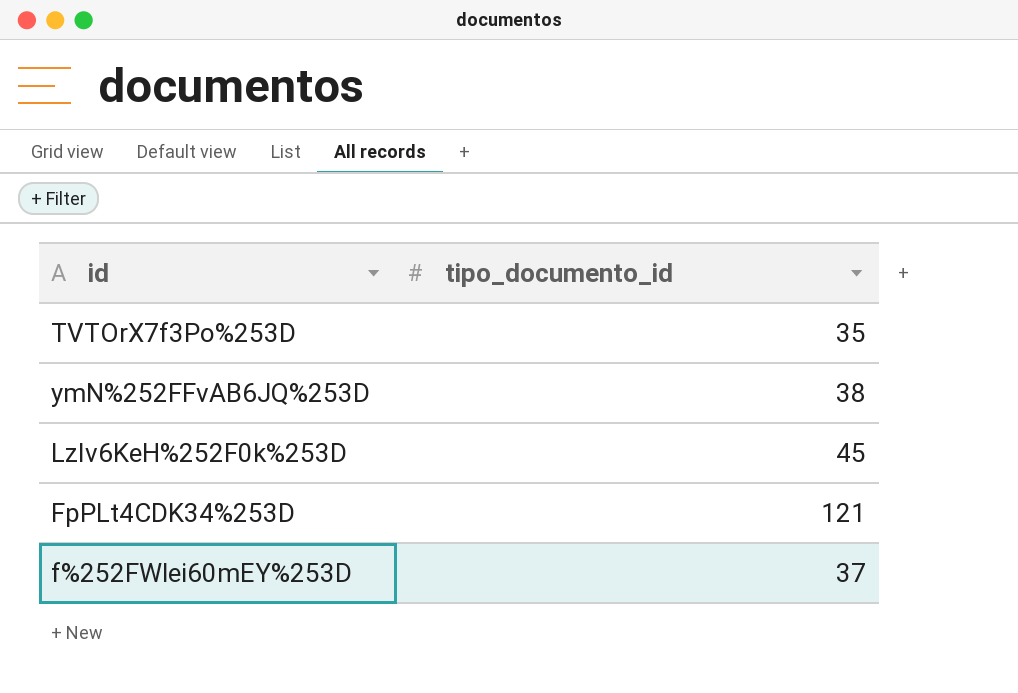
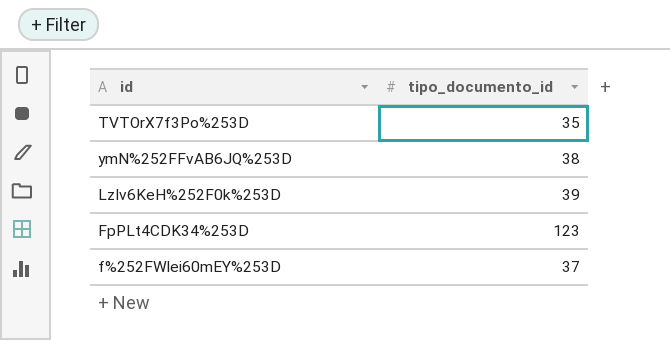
LzIv6KeH%252F0k%253D | tipo_documento_id: 45 -> 39
FpPLt4CDK34%253D | tipo_documento_id: 121 -> 123

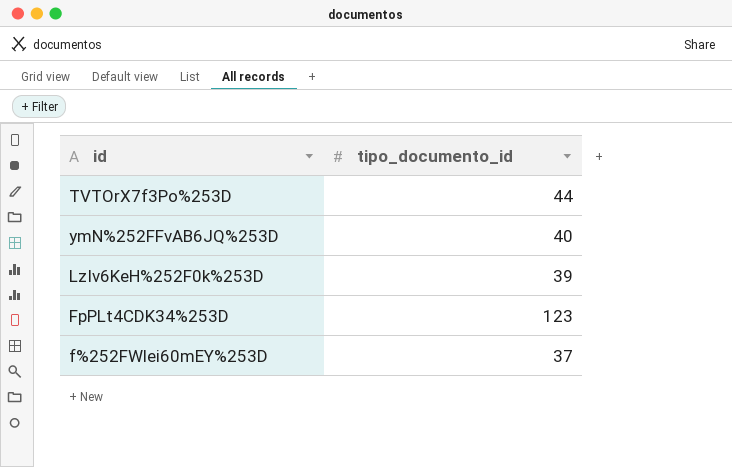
TVTOrX7f3Po%253D | tipo_documento_id: 35 -> 44
ymN%252FFvAB6JQ%253D | tipo_documento_id: 38 -> 40

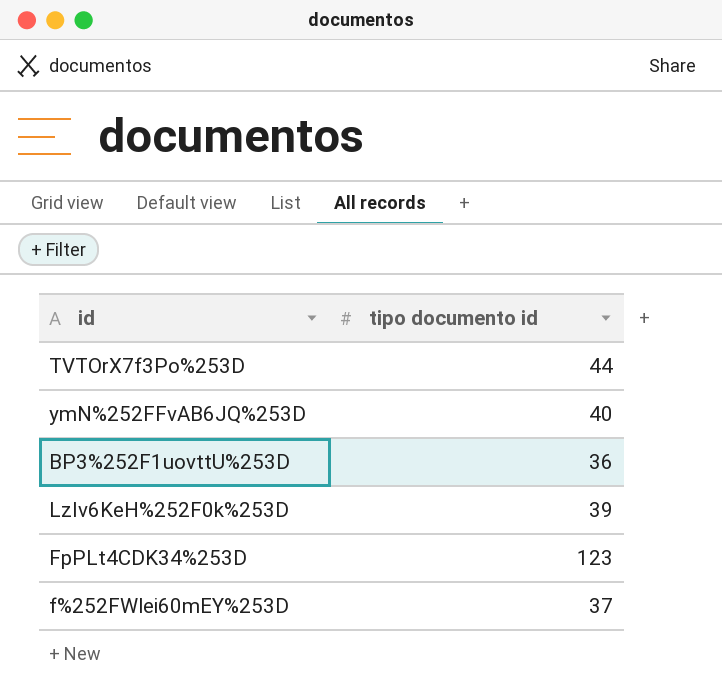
column name: tipo_documento_id -> tipo documento id
row BP3%252F1uovttU%253D: none -> 36

